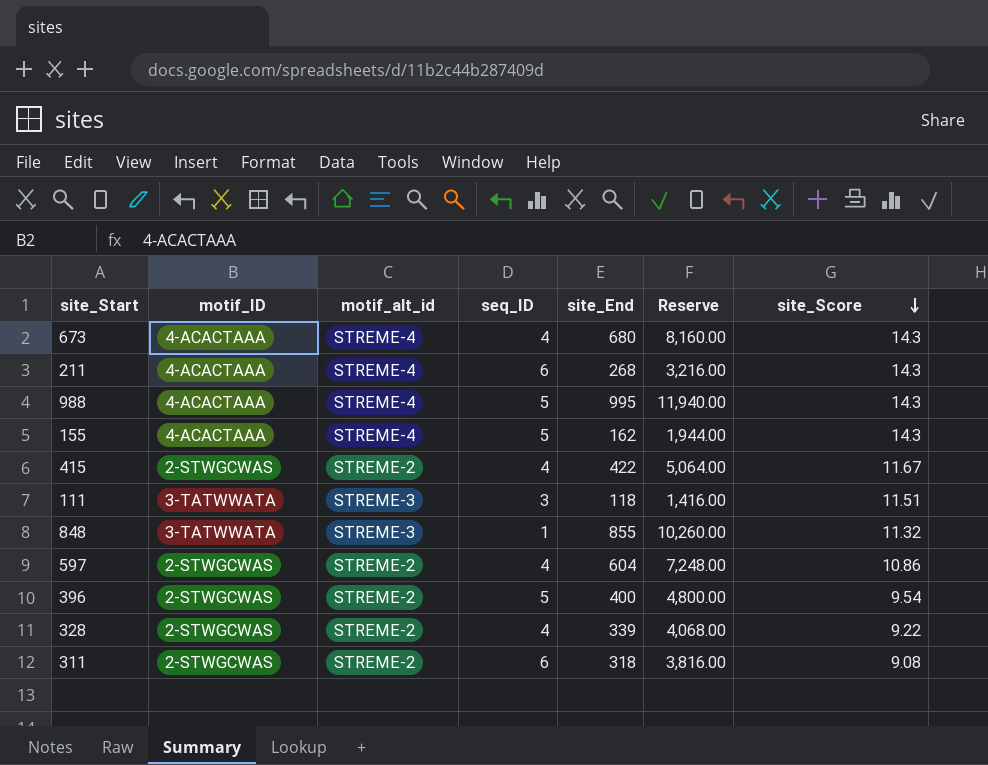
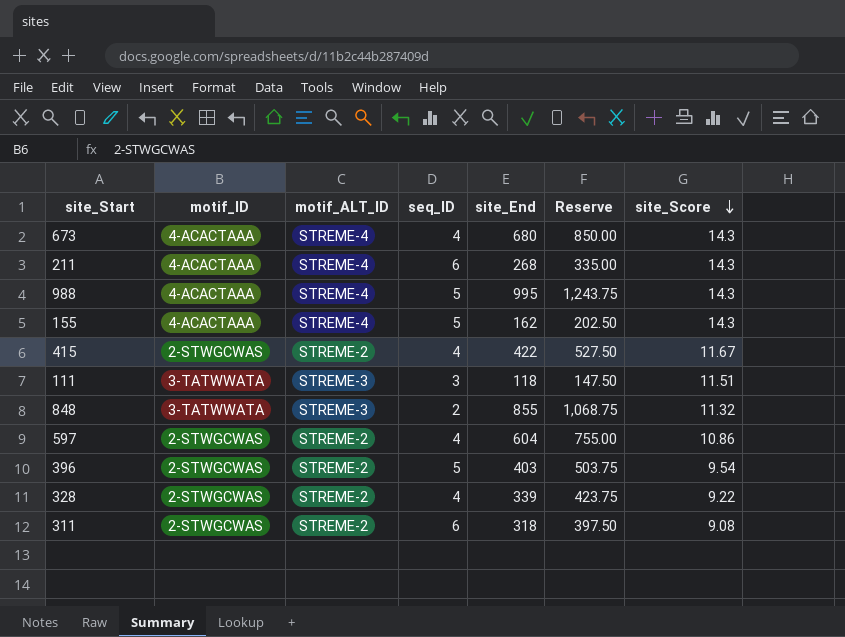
column name: motif_alt_id -> motif_ALT_ID
column Reserve | formula: [site_End] * 12 -> [site_End] * 1.25
848 | seq_ID: 1 -> 2
396 | site_End: 400 -> 403

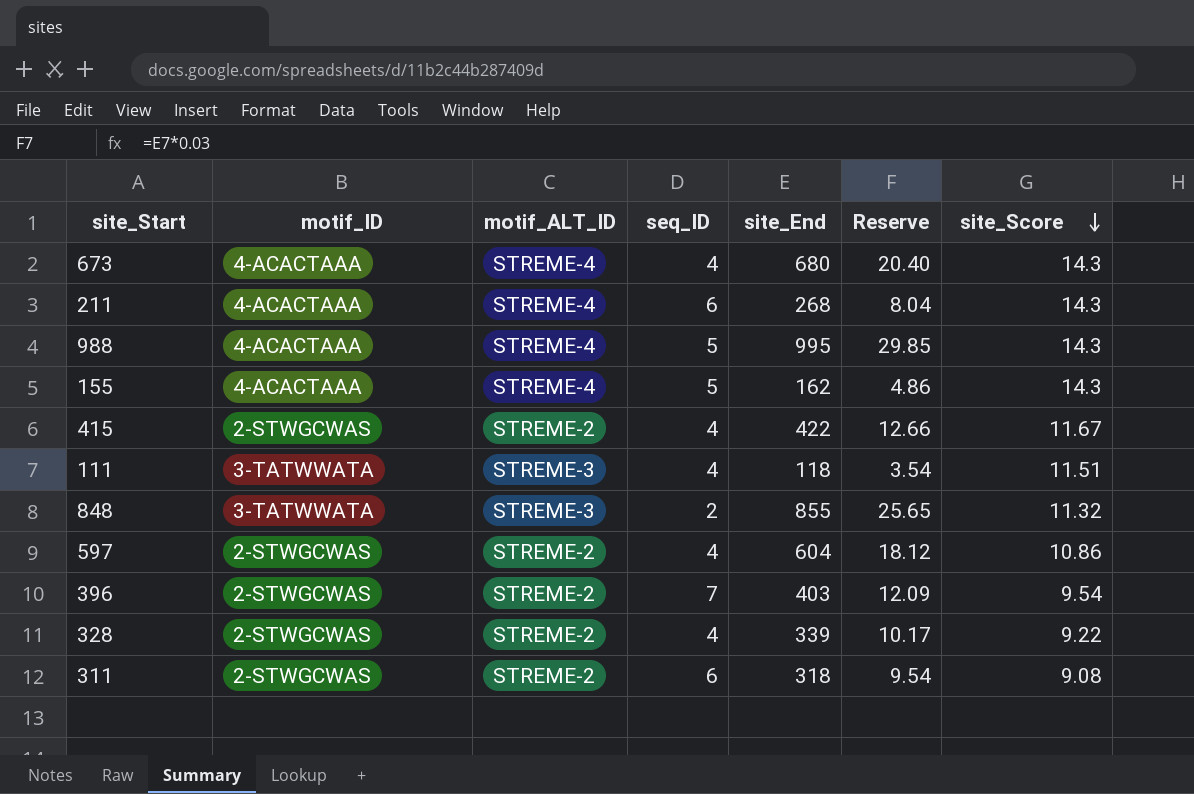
column Reserve | formula: [site_End] * 1.25 -> [site_End] * 0.03
111 | seq_ID: 3 -> 4
396 | seq_ID: 5 -> 7

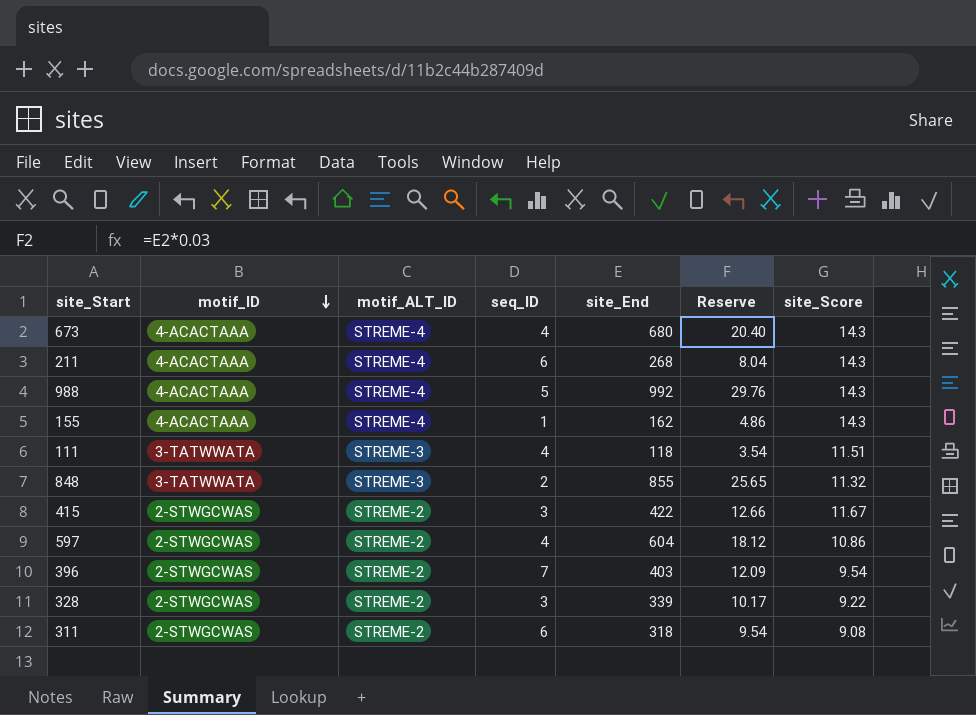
row order: site_Score descending -> motif_ID descending
988 | site_End: 995 -> 992
988 | Reserve: 29.85 -> 29.76
155 | seq_ID: 5 -> 1
415 | seq_ID: 4 -> 3
328 | seq_ID: 4 -> 3

